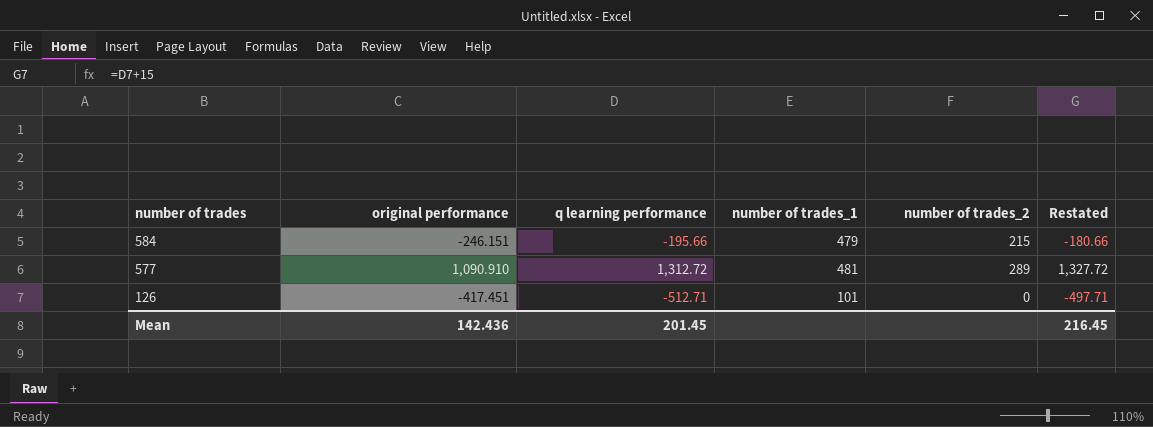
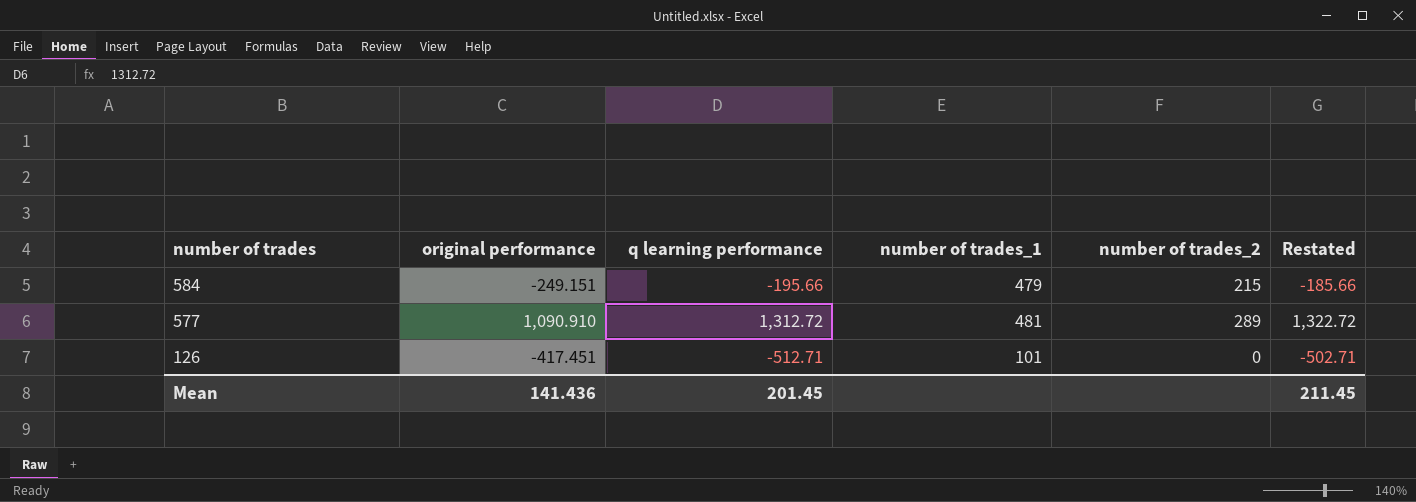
column Restated | formula: [q learning performance] + 15 -> [q learning performance] + 10
584 | original performance: -246.151 -> -249.151
Mean | original performance: 142.436 -> 141.436
Mean | Restated: 216.45 -> 211.45

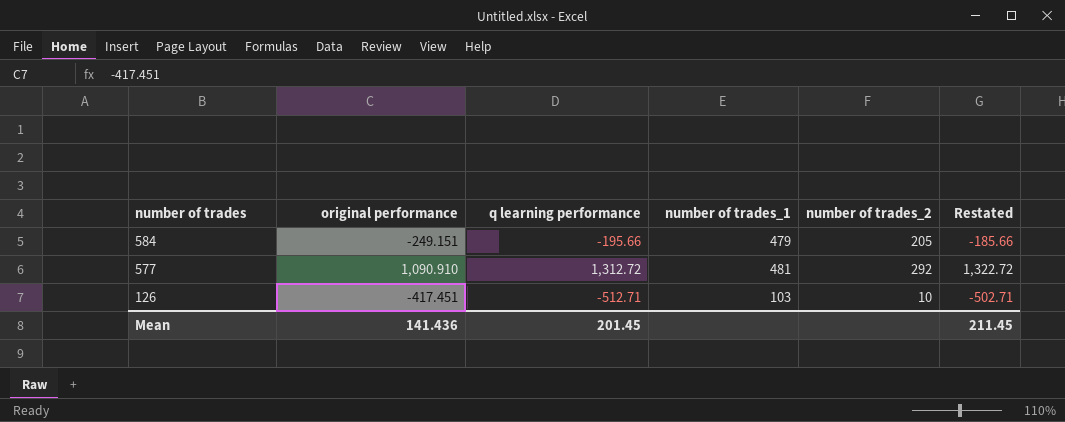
584 | number of trades_2: 215 -> 205
577 | number of trades_2: 289 -> 292
126 | number of trades_1: 101 -> 103
126 | number of trades_2: 0 -> 10

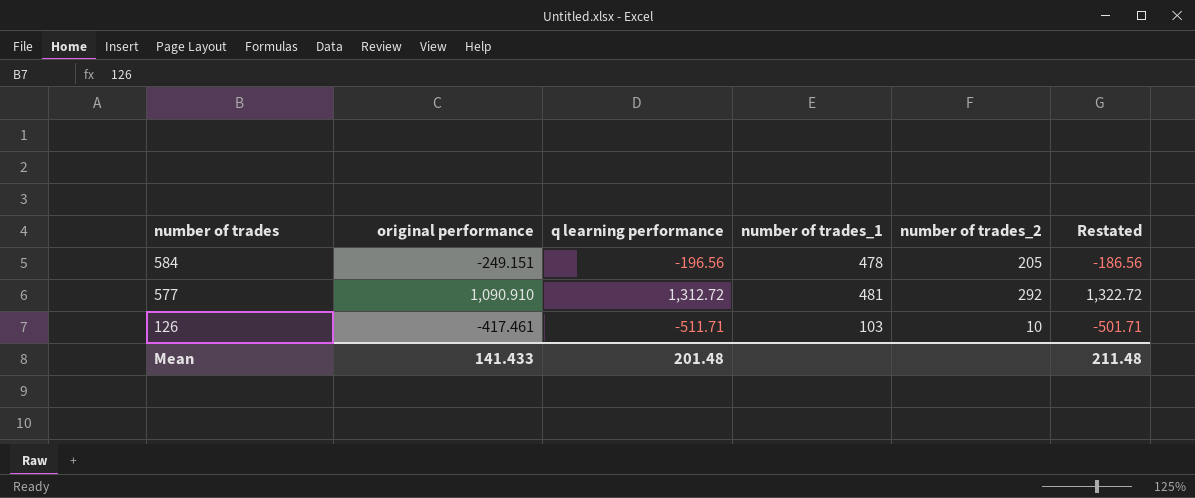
584 | q learning performance: -195.66 -> -196.56
584 | number of trades_1: 479 -> 478
584 | Restated: -185.66 -> -186.56
126 | original performance: -417.451 -> -417.461
126 | q learning performance: -512.71 -> -511.71
126 | Restated: -502.71 -> -501.71
Mean | original performance: 141.436 -> 141.433
Mean | q learning performance: 201.45 -> 201.48
Mean | Restated: 211.45 -> 211.48

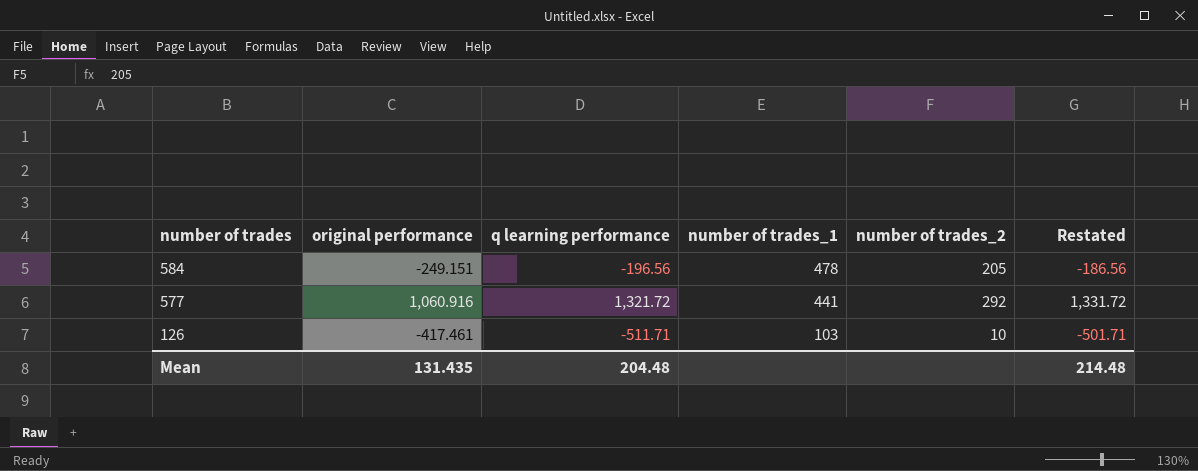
577 | original performance: 1,090.910 -> 1,060.916
577 | q learning performance: 1,312.72 -> 1,321.72
577 | number of trades_1: 481 -> 441
577 | Restated: 1,322.72 -> 1,331.72
Mean | original performance: 141.433 -> 131.435
Mean | q learning performance: 201.48 -> 204.48
Mean | Restated: 211.48 -> 214.48

